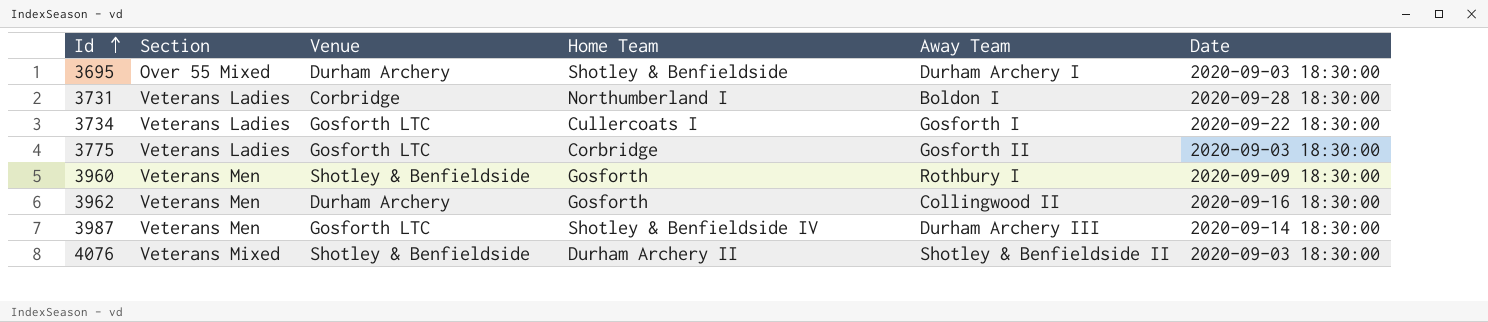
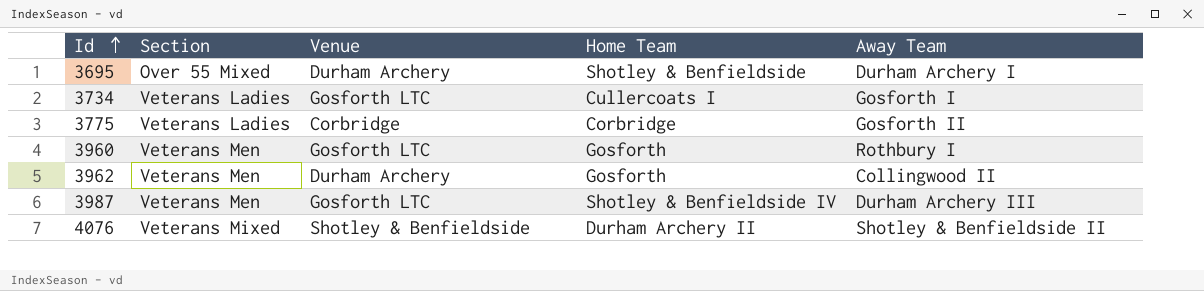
column Date | position: 6 -> none
row 3731: Veterans Ladies | Corbridge | Northumberland I | Boldon I | 2020-09-28 18:30:00 -> none
3775 | Venue: Gosforth LTC -> Corbridge
3960 | Venue: Shotley & Benfieldside -> Gosforth LTC

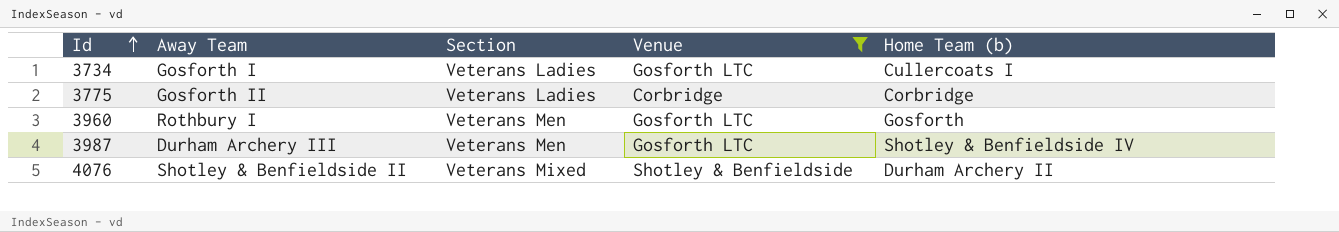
filter: none -> Venue != Durham Archery
column Away Team | position: 5 -> 2
column name: Home Team -> Home Team (b)

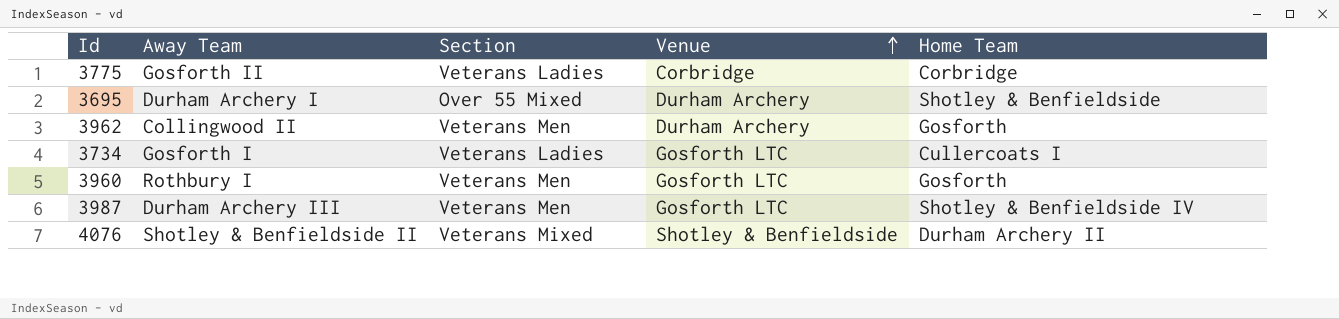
filter: Venue != Durham Archery -> none
row order: Id ascending -> Venue ascending
column name: Home Team (b) -> Home Team

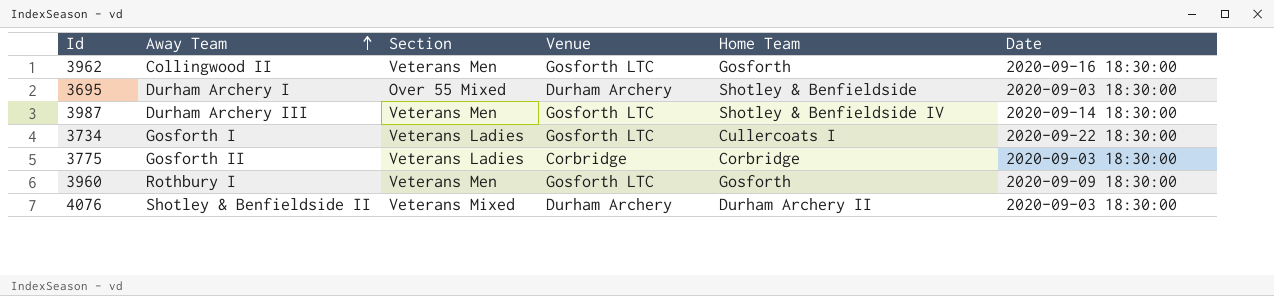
row order: Venue ascending -> Away Team ascending
column Date | position: none -> 6
3962 | Venue: Durham Archery -> Gosforth LTC
4076 | Venue: Shotley & Benfieldside -> Durham Archery

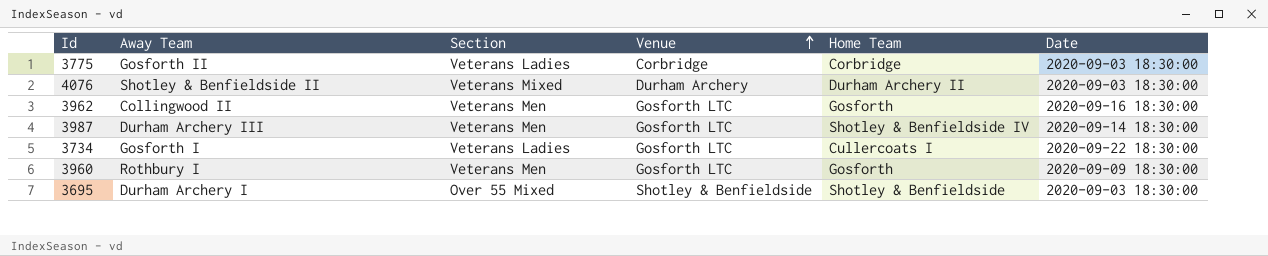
row order: Away Team ascending -> Venue ascending
3695 | Venue: Durham Archery -> Shotley & Benfieldside

